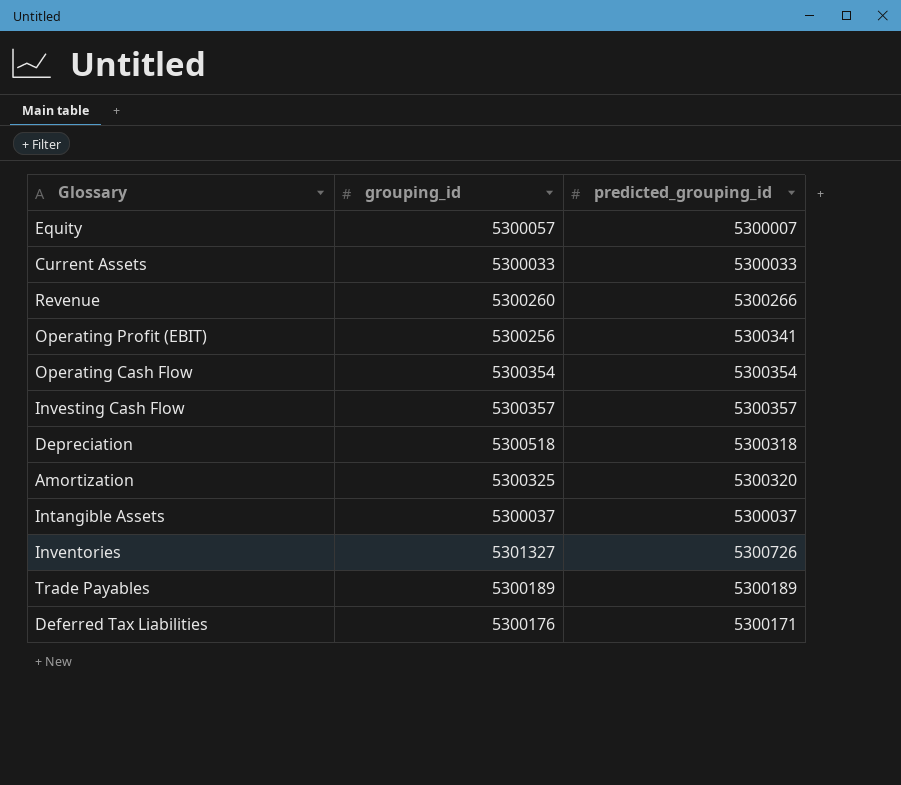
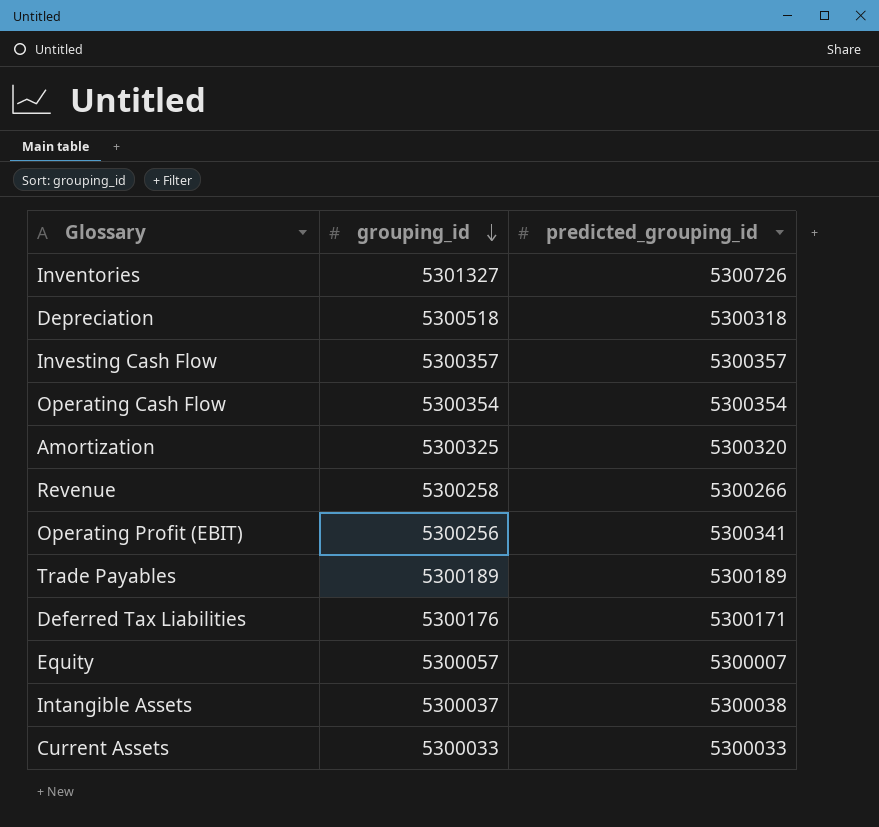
row order: none -> grouping_id descending
Revenue | grouping_id: 5300260 -> 5300258
Intangible Assets | predicted_grouping_id: 5300037 -> 5300038

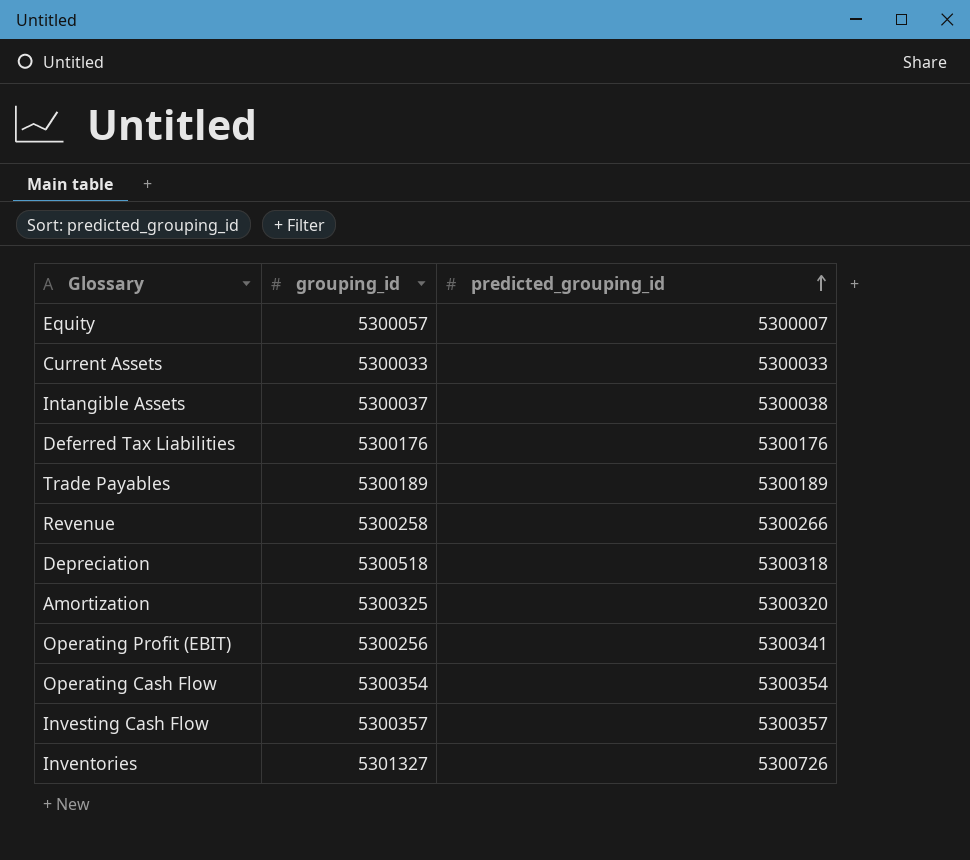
row order: grouping_id descending -> predicted_grouping_id ascending
Deferred Tax Liabilities | predicted_grouping_id: 5300171 -> 5300176

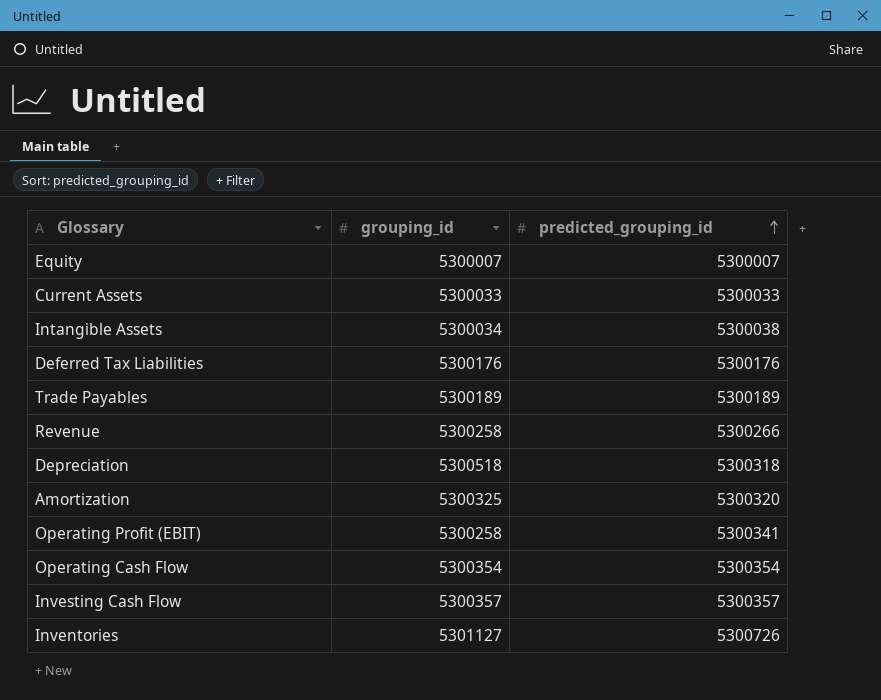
Equity | grouping_id: 5300057 -> 5300007
Intangible Assets | grouping_id: 5300037 -> 5300034
Operating Profit (EBIT) | grouping_id: 5300256 -> 5300258
Inventories | grouping_id: 5301327 -> 5301127

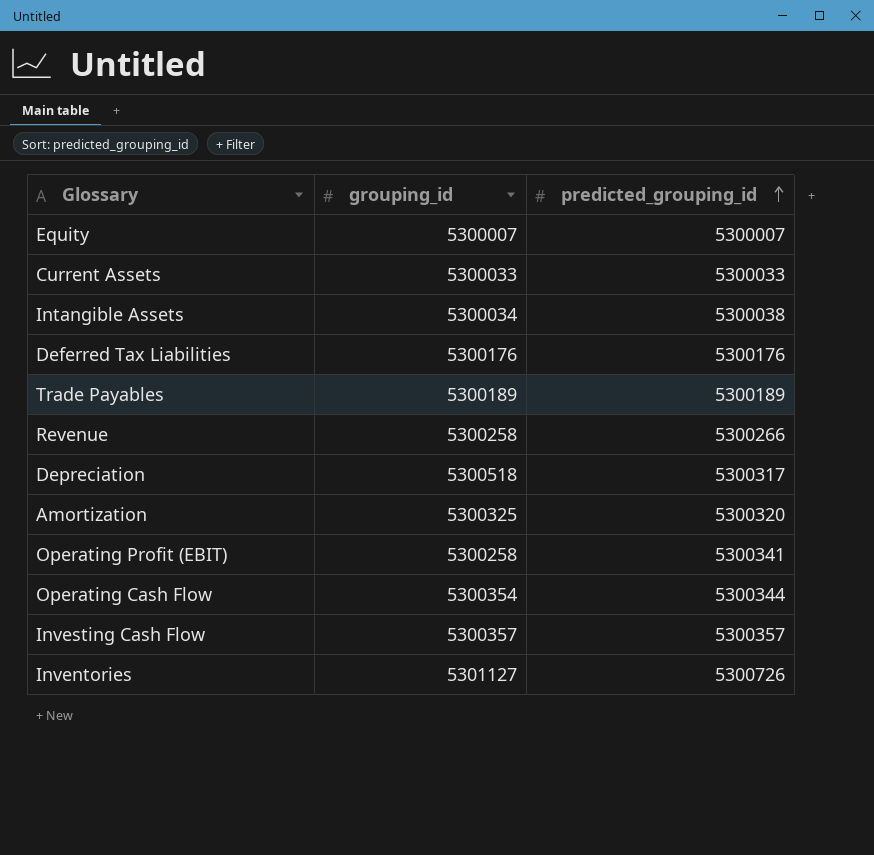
Depreciation | predicted_grouping_id: 5300318 -> 5300317
Operating Cash Flow | predicted_grouping_id: 5300354 -> 5300344

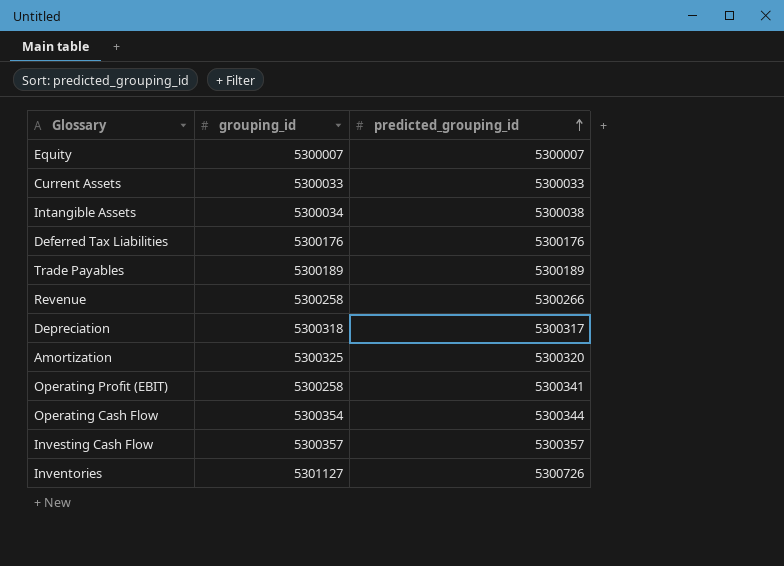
Depreciation | grouping_id: 5300518 -> 5300318

